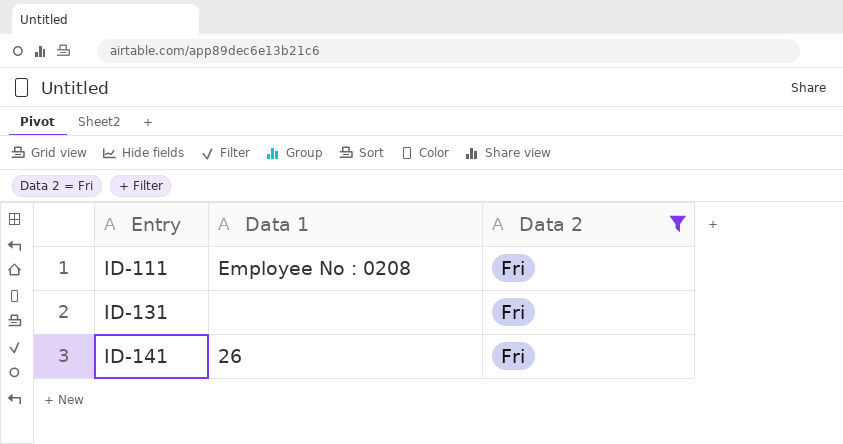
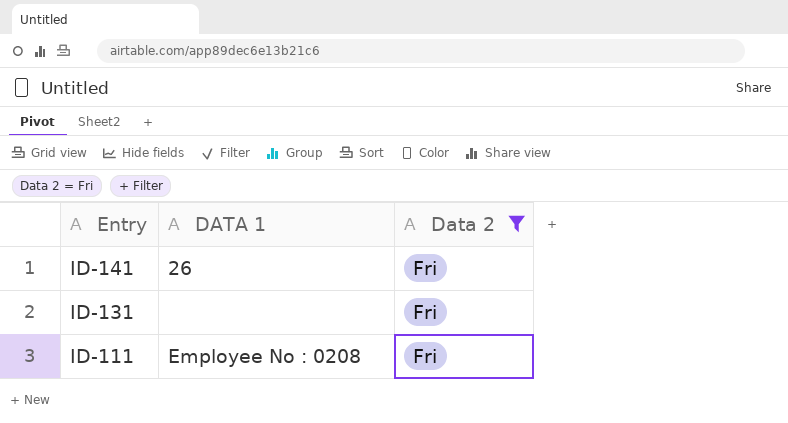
row order: Entry ascending -> Entry descending
column name: Data 1 -> DATA 1

